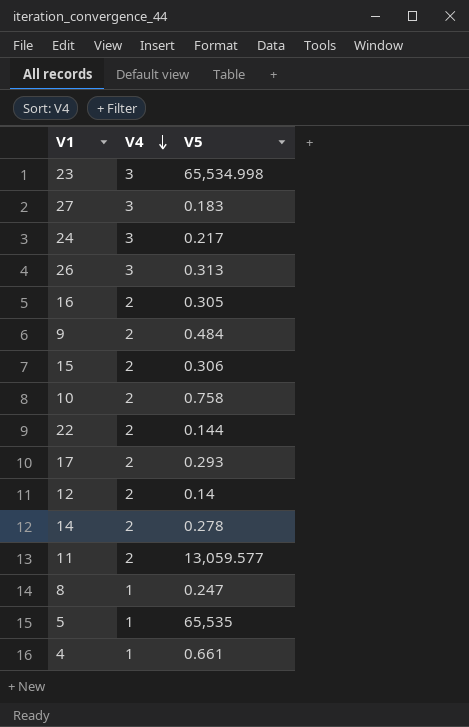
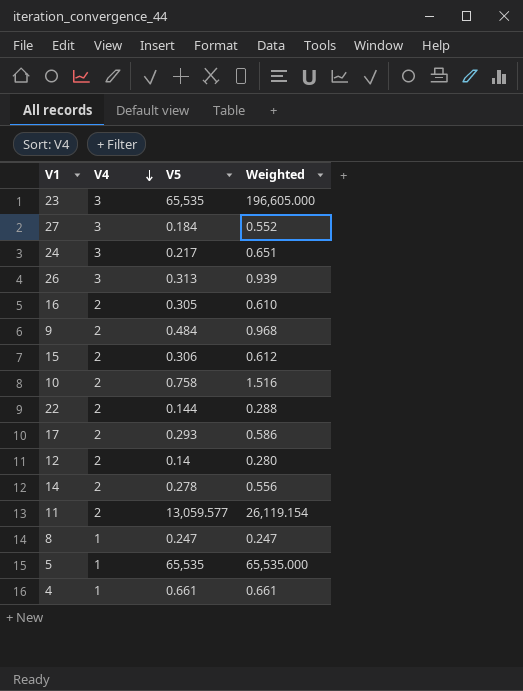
column Weighted | formula: none -> [V4] * [V5]
23 | V5: 65,534.998 -> 65,535
27 | V5: 0.183 -> 0.184

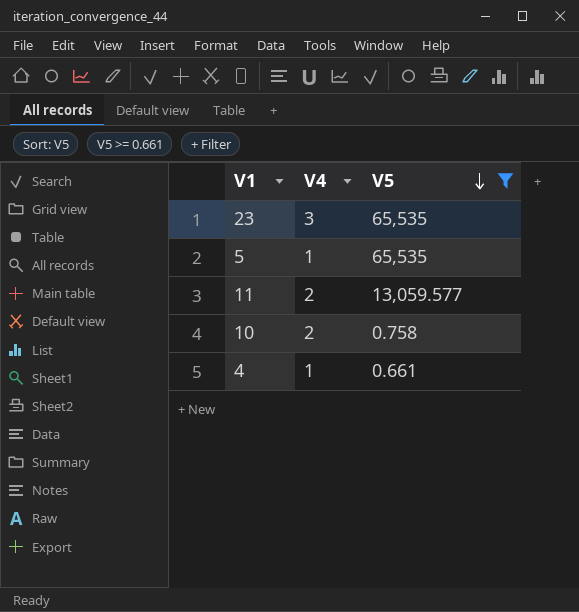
filter: none -> V5 >= 0.661
row order: V4 descending -> V5 descending
column Weighted | formula: [V4] * [V5] -> none

